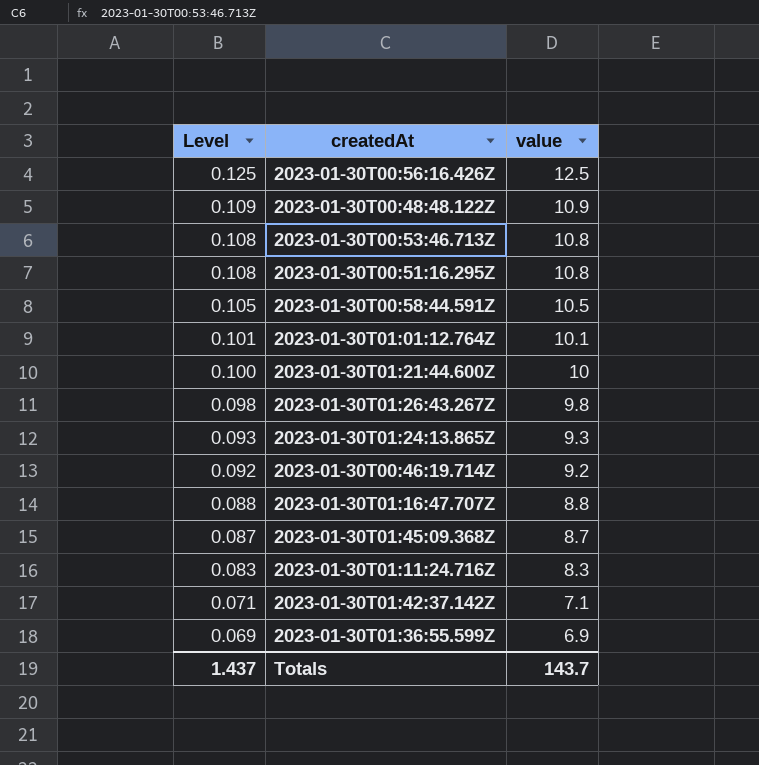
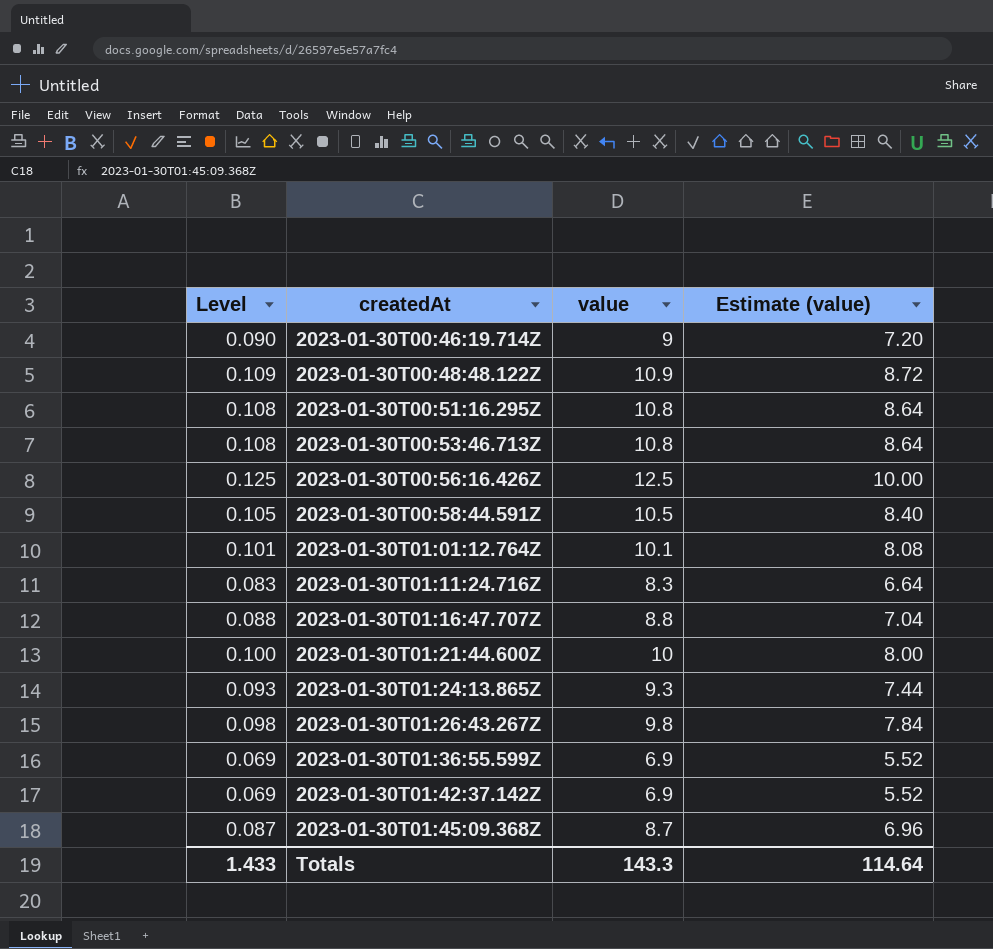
row order: Level descending -> createdAt ascending
column Estimate (value) | formula: none -> [value] * 0.8
2023-01-30T00:46:19.714Z | Level: 0.092 -> 0.090
2023-01-30T00:46:19.714Z | value: 9.2 -> 9
2023-01-30T01:42:37.142Z | Level: 0.071 -> 0.069
2023-01-30T01:42:37.142Z | value: 7.1 -> 6.9
Totals | Level: 1.437 -> 1.433
Totals | value: 143.7 -> 143.3

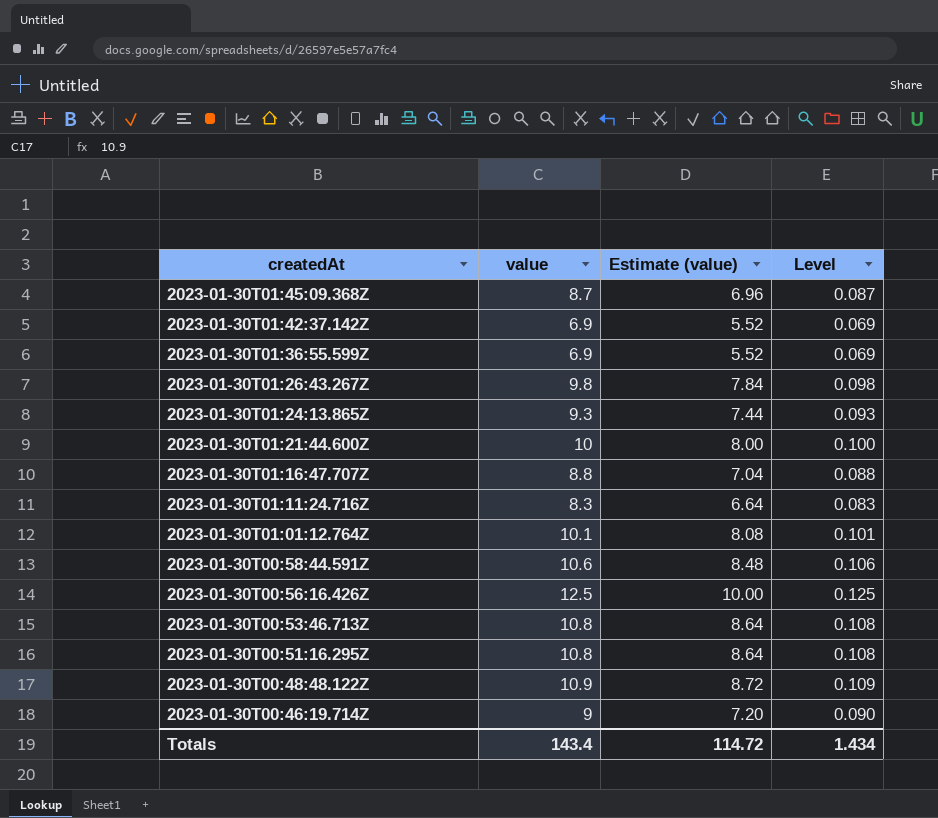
row order: createdAt ascending -> createdAt descending
column Level | position: 1 -> 4
2023-01-30T00:58:44.591Z | value: 10.5 -> 10.6
2023-01-30T00:58:44.591Z | Estimate (value): 8.40 -> 8.48
2023-01-30T00:58:44.591Z | Level: 0.105 -> 0.106
Totals | value: 143.3 -> 143.4
Totals | Estimate (value): 114.64 -> 114.72
Totals | Level: 1.433 -> 1.434

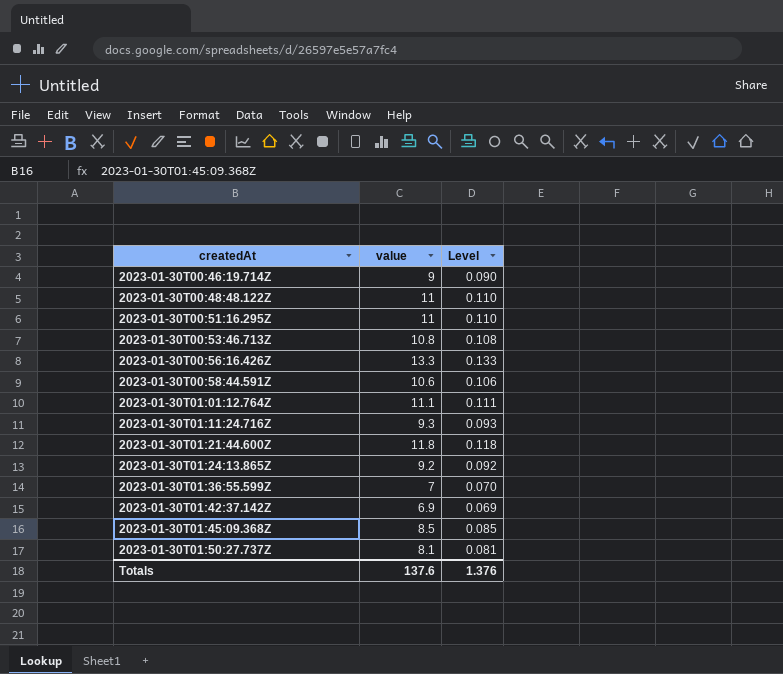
row order: createdAt descending -> createdAt ascending
column Estimate (value) | formula: [value] * 0.8 -> none
row 2023-01-30T01:26:43.267Z: 9.8 | 7.84 | 0.098 -> none
row 2023-01-30T01:16:47.707Z: 8.8 | 7.04 | 0.088 -> none
2023-01-30T00:48:48.122Z | value: 10.9 -> 11
2023-01-30T00:48:48.122Z | Level: 0.109 -> 0.110
2023-01-30T00:51:16.295Z | value: 10.8 -> 11
2023-01-30T00:51:16.295Z | Level: 0.108 -> 0.110
2023-01-30T00:56:16.426Z | value: 12.5 -> 13.3
2023-01-30T00:56:16.426Z | Level: 0.125 -> 0.133
2023-01-30T01:01:12.764Z | value: 10.1 -> 11.1
2023-01-30T01:01:12.764Z | Level: 0.101 -> 0.111
2023-01-30T01:11:24.716Z | value: 8.3 -> 9.3
2023-01-30T01:11:24.716Z | Level: 0.083 -> 0.093
2023-01-30T01:21:44.600Z | value: 10 -> 11.8
2023-01-30T01:21:44.600Z | Level: 0.100 -> 0.118
2023-01-30T01:24:13.865Z | value: 9.3 -> 9.2
2023-01-30T01:24:13.865Z | Level: 0.093 -> 0.092
2023-01-30T01:36:55.599Z | value: 6.9 -> 7
2023-01-30T01:36:55.599Z | Level: 0.069 -> 0.070
2023-01-30T01:45:09.368Z | value: 8.7 -> 8.5
2023-01-30T01:45:09.368Z | Level: 0.087 -> 0.085
row 2023-01-30T01:50:27.737Z: none -> 8.1 | 0.081
Totals | value: 143.4 -> 137.6
Totals | Level: 1.434 -> 1.376

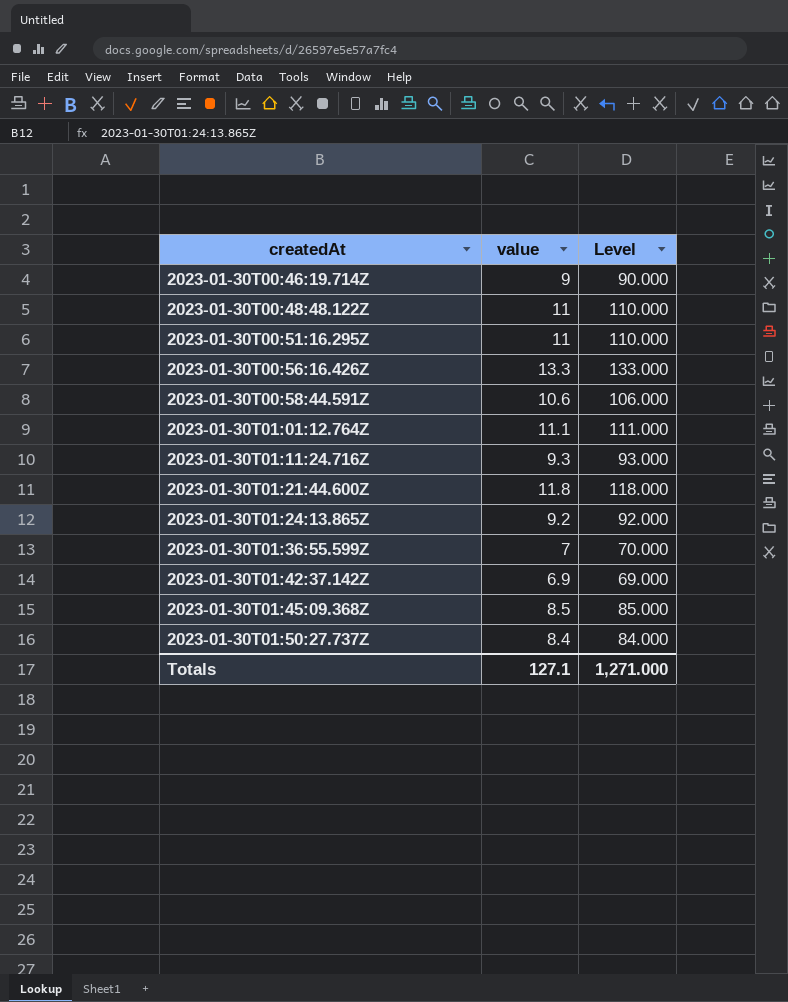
column Level | formula: [value] * 0.01 -> [value] * 10
row 2023-01-30T00:53:46.713Z: 10.8 | 0.108 -> none
2023-01-30T01:50:27.737Z | value: 8.1 -> 8.4
Totals | value: 137.6 -> 127.1
Totals | Level: 1.376 -> 1,271.000

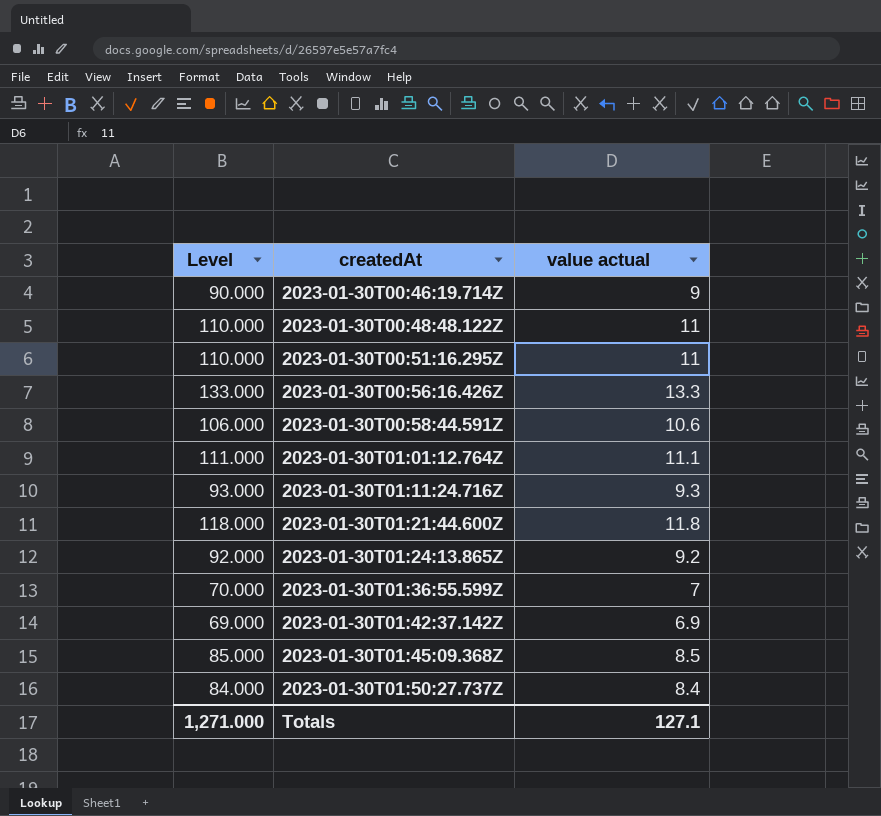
column Level | position: 3 -> 1
column name: value -> value actual

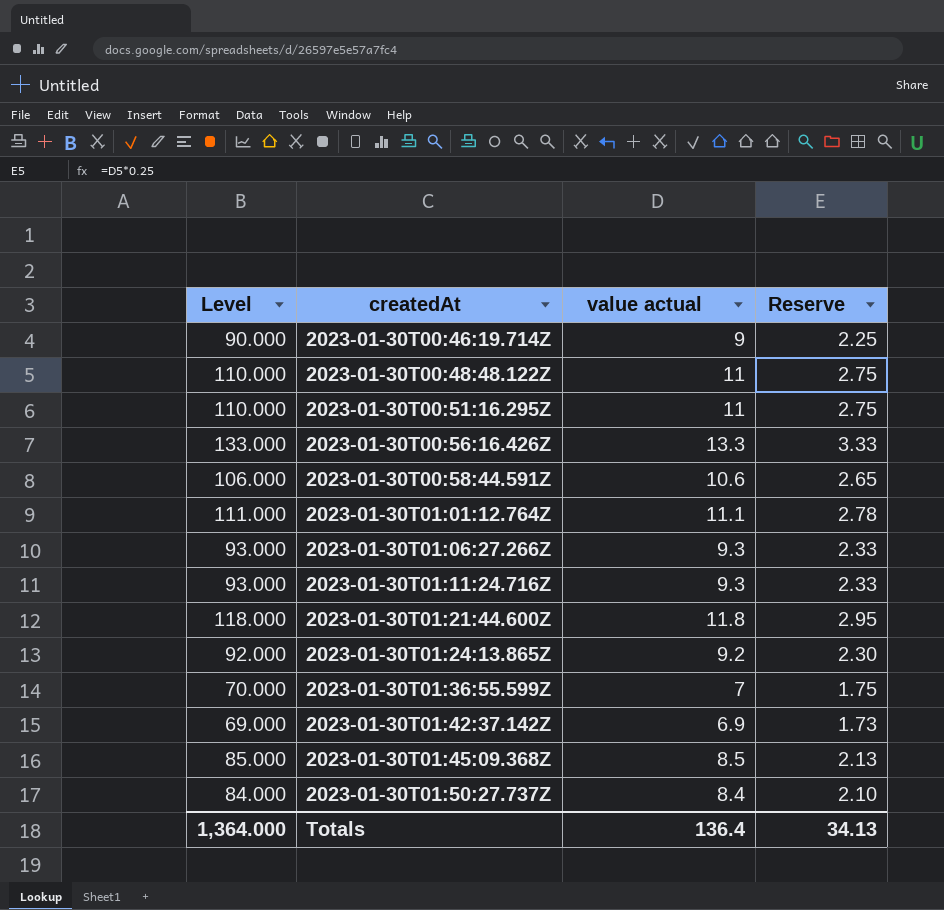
column Reserve | formula: none -> [value actual] * 0.25
row 2023-01-30T01:06:27.266Z: none -> 93.000 | 9.3 | 2.33
Totals | Level: 1,271.000 -> 1,364.000
Totals | value actual: 127.1 -> 136.4

